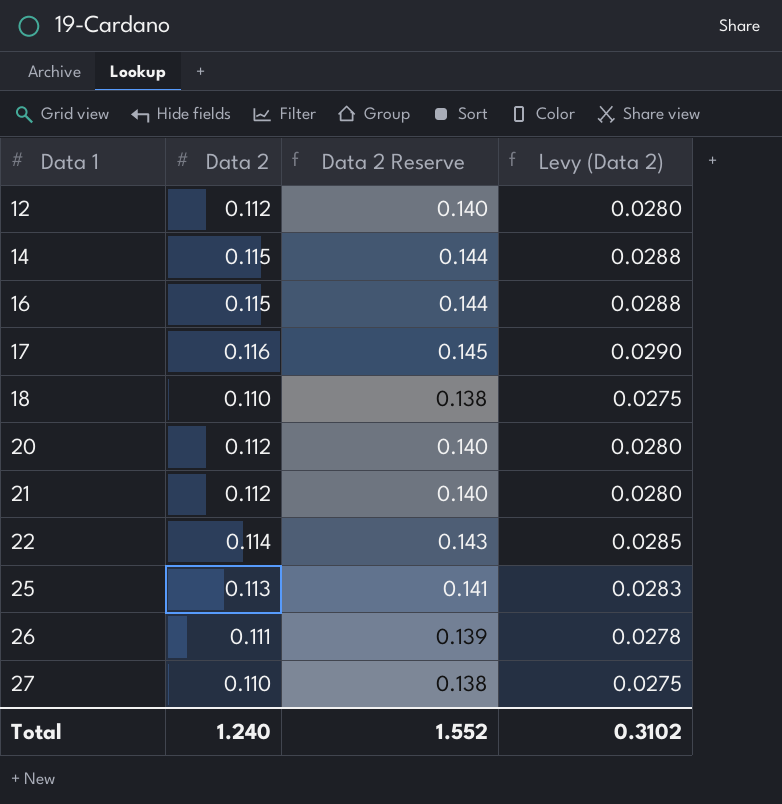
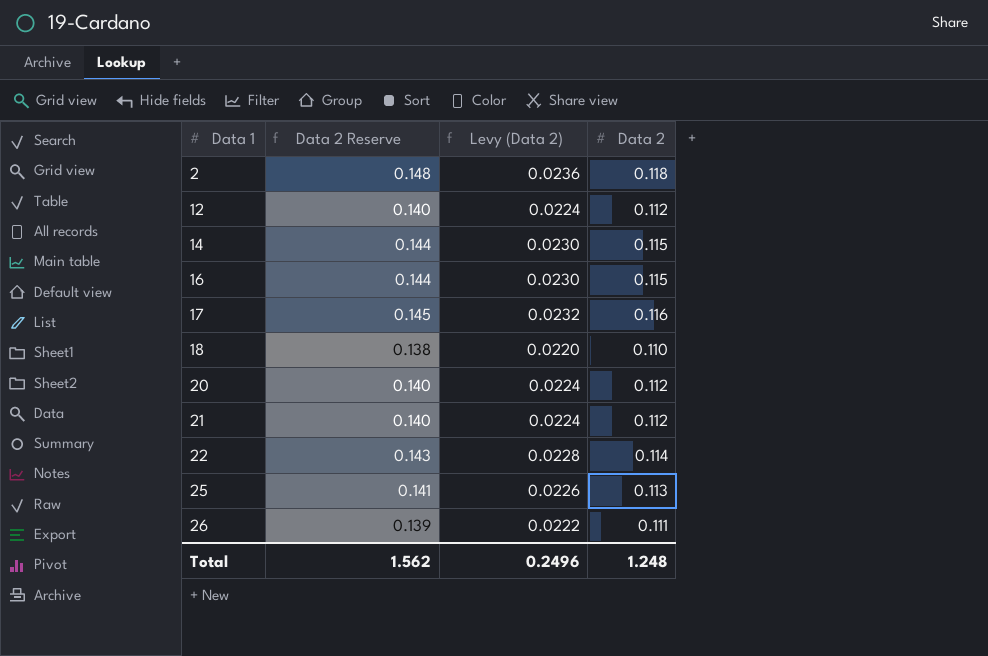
column Levy (Data 2) | formula: [Data 2] * 0.25 -> [Data 2] * 0.2
column Data 2 | position: 2 -> 4
row 27: 0.110 | 0.138 | 0.0275 -> none
row 2: none -> 0.148 | 0.0236 | 0.118
Total | Data 2 Reserve: 1.552 -> 1.562
Total | Levy (Data 2): 0.3102 -> 0.2496
Total | Data 2: 1.240 -> 1.248

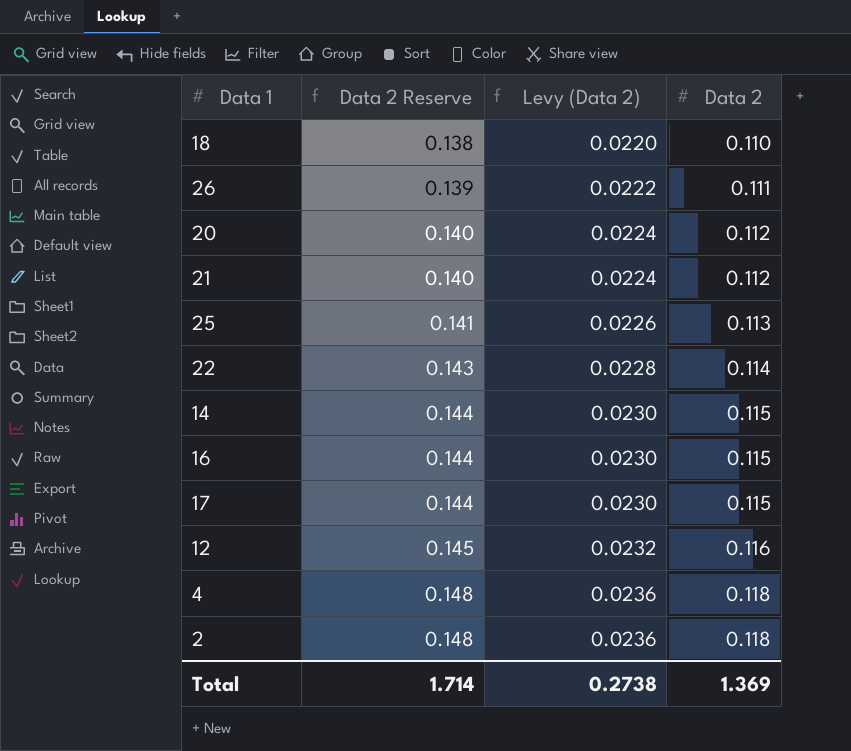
row order: Data 1 ascending -> Data 2 Reserve ascending
17 | Data 2 Reserve: 0.145 -> 0.144
17 | Levy (Data 2): 0.0232 -> 0.0230
17 | Data 2: 0.116 -> 0.115
12 | Data 2 Reserve: 0.140 -> 0.145
12 | Levy (Data 2): 0.0224 -> 0.0232
12 | Data 2: 0.112 -> 0.116
row 4: none -> 0.148 | 0.0236 | 0.118
Total | Data 2 Reserve: 1.562 -> 1.714
Total | Levy (Data 2): 0.2496 -> 0.2738
Total | Data 2: 1.248 -> 1.369

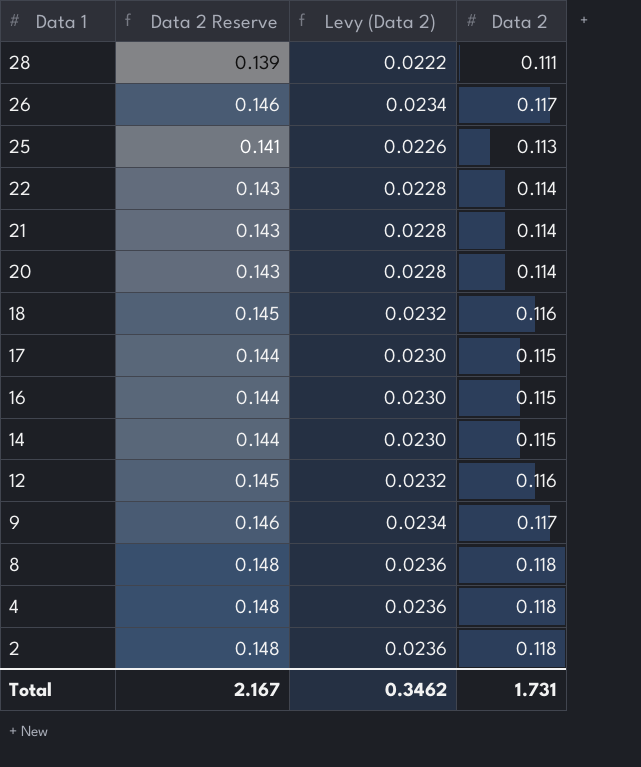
row order: Data 2 Reserve ascending -> Data 1 descending
row 28: none -> 0.139 | 0.0222 | 0.111
26 | Data 2 Reserve: 0.139 -> 0.146
26 | Levy (Data 2): 0.0222 -> 0.0234
26 | Data 2: 0.111 -> 0.117
21 | Data 2 Reserve: 0.140 -> 0.143
21 | Levy (Data 2): 0.0224 -> 0.0228
21 | Data 2: 0.112 -> 0.114
20 | Data 2 Reserve: 0.140 -> 0.143
20 | Levy (Data 2): 0.0224 -> 0.0228
20 | Data 2: 0.112 -> 0.114
18 | Data 2 Reserve: 0.138 -> 0.145
18 | Levy (Data 2): 0.0220 -> 0.0232
18 | Data 2: 0.110 -> 0.116
row 9: none -> 0.146 | 0.0234 | 0.117
row 8: none -> 0.148 | 0.0236 | 0.118
Total | Data 2 Reserve: 1.714 -> 2.167
Total | Levy (Data 2): 0.2738 -> 0.3462
Total | Data 2: 1.369 -> 1.731

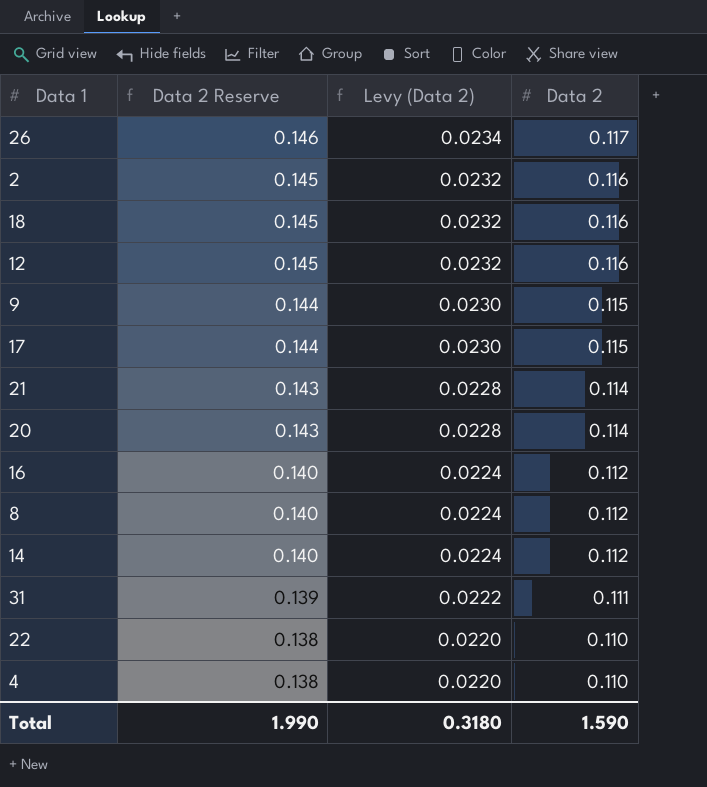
row order: Data 1 descending -> Data 2 Reserve descending
row 28: 0.139 | 0.0222 | 0.111 -> none
row 25: 0.141 | 0.0226 | 0.113 -> none
2 | Data 2 Reserve: 0.148 -> 0.145
2 | Levy (Data 2): 0.0236 -> 0.0232
2 | Data 2: 0.118 -> 0.116
9 | Data 2 Reserve: 0.146 -> 0.144
9 | Levy (Data 2): 0.0234 -> 0.0230
9 | Data 2: 0.117 -> 0.115
16 | Data 2 Reserve: 0.144 -> 0.140
16 | Levy (Data 2): 0.0230 -> 0.0224
16 | Data 2: 0.115 -> 0.112
8 | Data 2 Reserve: 0.148 -> 0.140
8 | Levy (Data 2): 0.0236 -> 0.0224
8 | Data 2: 0.118 -> 0.112
14 | Data 2 Reserve: 0.144 -> 0.140
14 | Levy (Data 2): 0.0230 -> 0.0224
14 | Data 2: 0.115 -> 0.112
row 31: none -> 0.139 | 0.0222 | 0.111
22 | Data 2 Reserve: 0.143 -> 0.138
22 | Levy (Data 2): 0.0228 -> 0.0220
22 | Data 2: 0.114 -> 0.110
4 | Data 2 Reserve: 0.148 -> 0.138
4 | Levy (Data 2): 0.0236 -> 0.0220
4 | Data 2: 0.118 -> 0.110
Total | Data 2 Reserve: 2.167 -> 1.990
Total | Levy (Data 2): 0.3462 -> 0.3180
Total | Data 2: 1.731 -> 1.590

